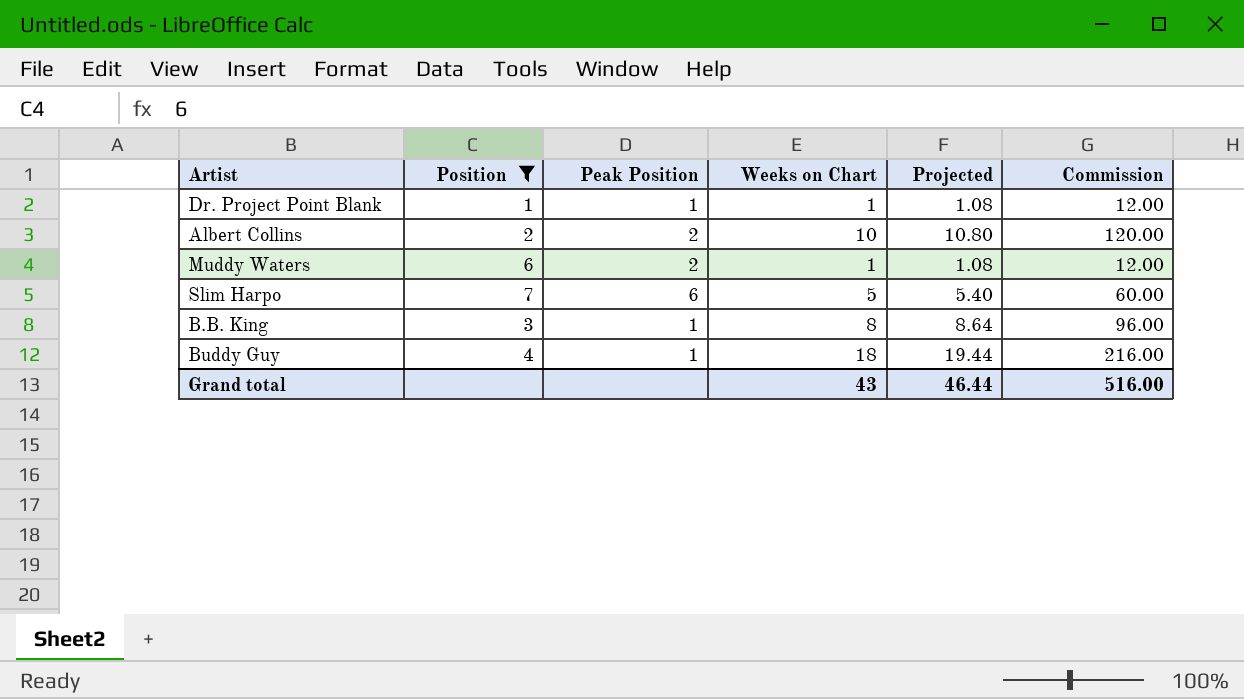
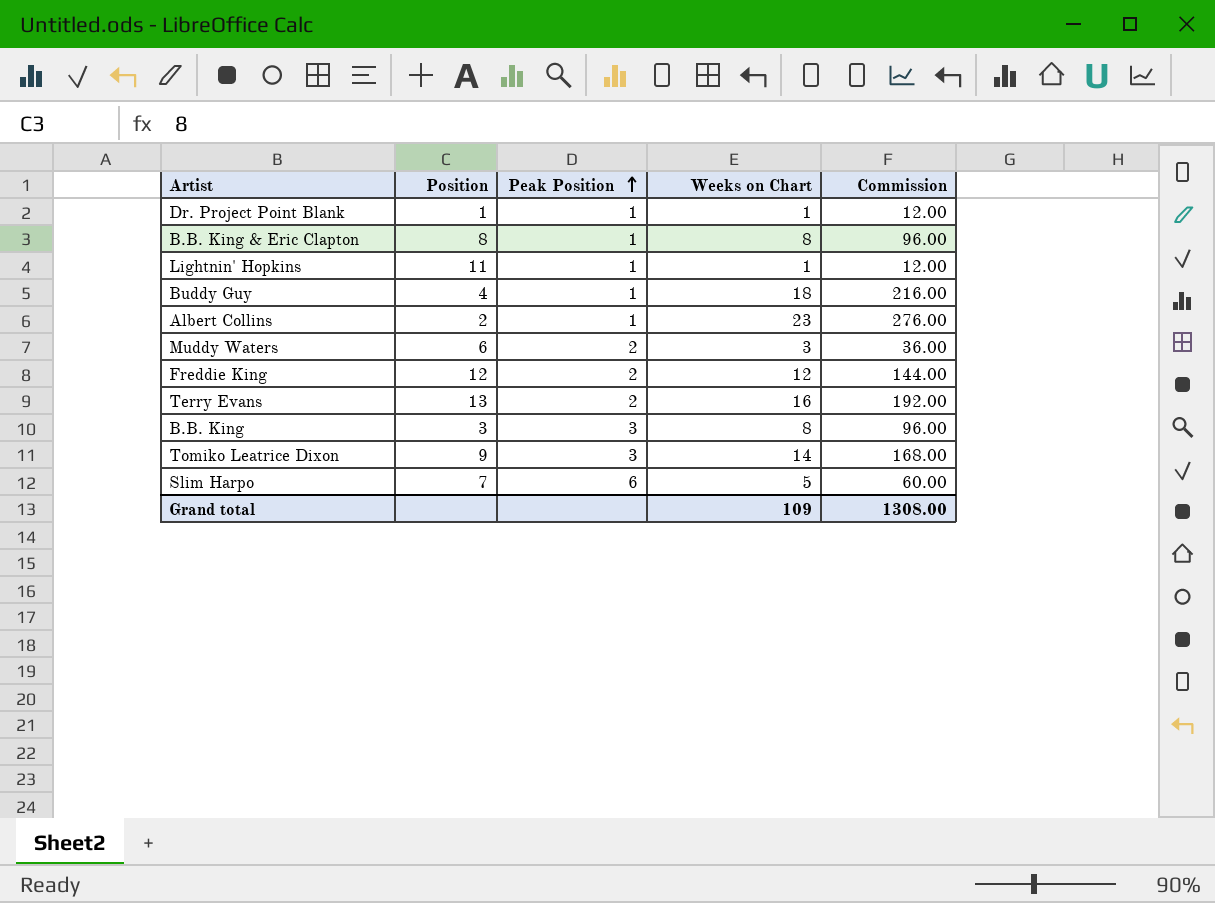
filter: Position <= 7 -> none
row order: none -> Peak Position ascending
column Projected | formula: [Weeks on Chart] * 1.08 -> none
Albert Collins | Peak Position: 2 -> 1
Albert Collins | Weeks on Chart: 10 -> 23
Albert Collins | Commission: 120.00 -> 276.00
Muddy Waters | Weeks on Chart: 1 -> 3
Muddy Waters | Commission: 12.00 -> 36.00
B.B. King | Peak Position: 1 -> 3
Grand total | Weeks on Chart: 43 -> 109
Grand total | Commission: 516.00 -> 1308.00

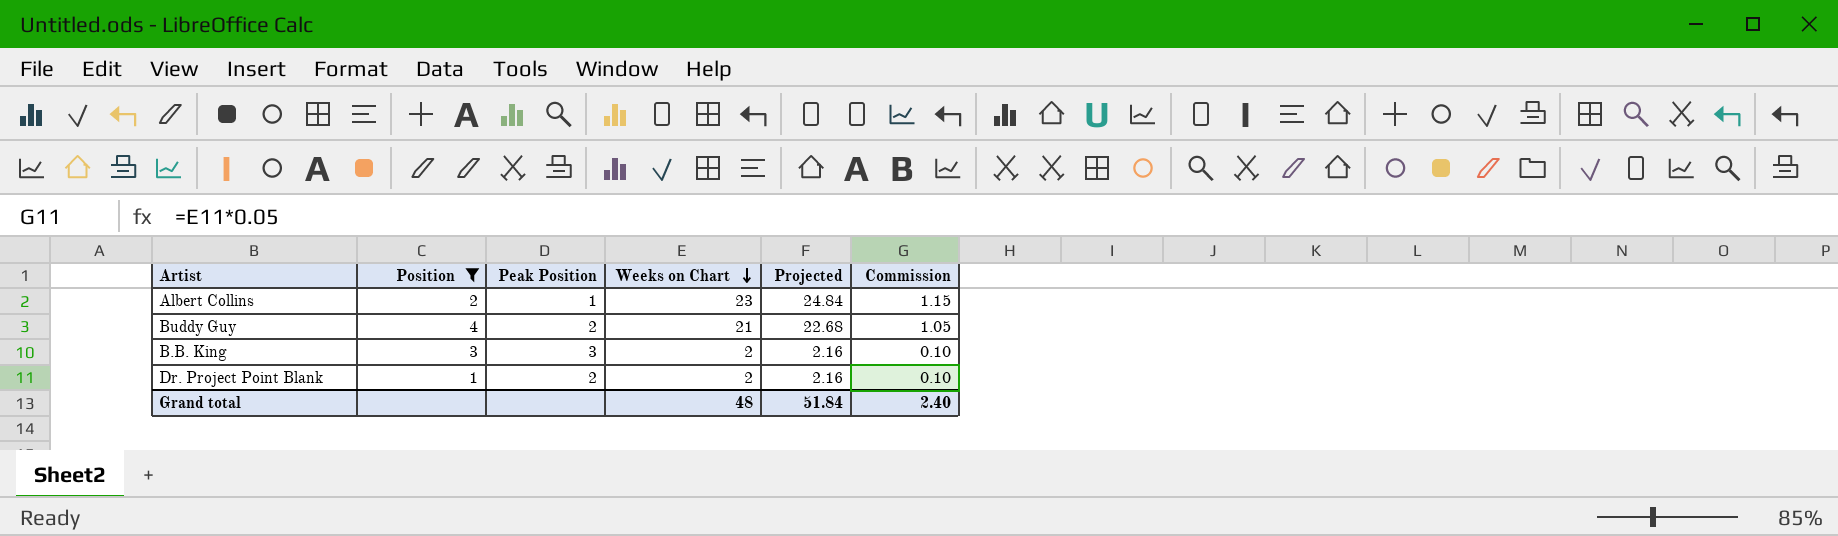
filter: none -> Position <= 4
row order: Peak Position ascending -> Weeks on Chart descending
column Projected | formula: none -> [Weeks on Chart] * 1.08
column Commission | formula: [Weeks on Chart] * 12 -> [Weeks on Chart] * 0.05
Buddy Guy | Peak Position: 1 -> 2
Buddy Guy | Weeks on Chart: 18 -> 21
B.B. King | Weeks on Chart: 8 -> 2
Dr. Project Point Blank | Peak Position: 1 -> 2
Dr. Project Point Blank | Weeks on Chart: 1 -> 2
Grand total | Weeks on Chart: 109 -> 48
Grand total | Commission: 1308.00 -> 2.40

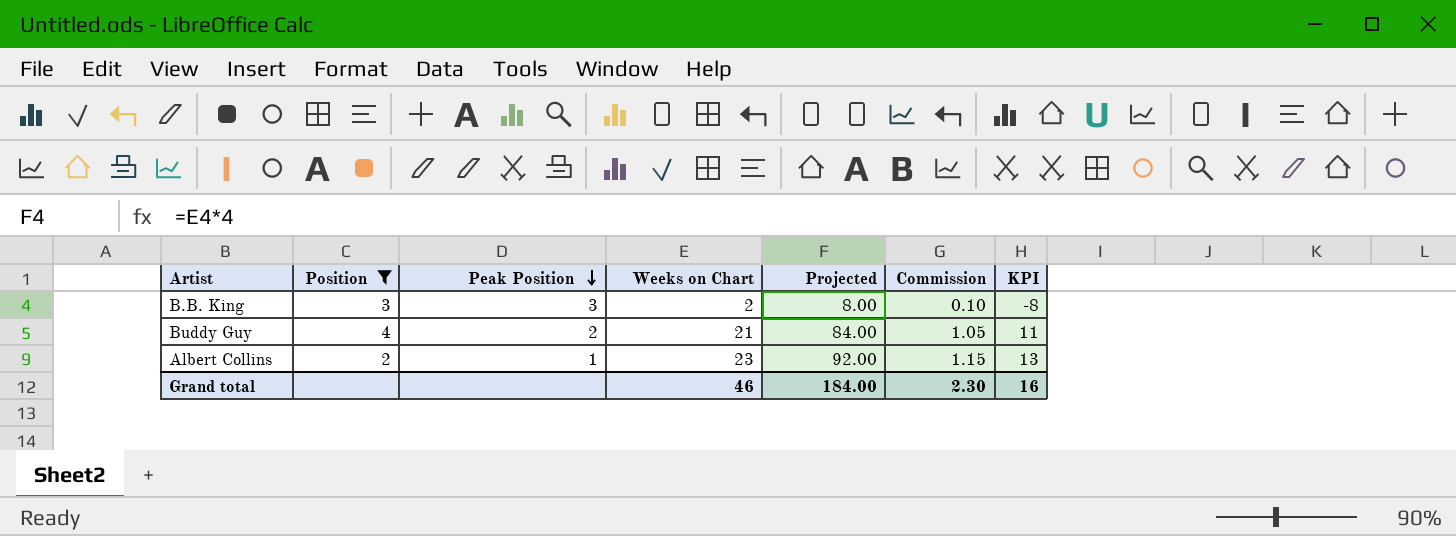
row order: Weeks on Chart descending -> Peak Position descending
column Projected | formula: [Weeks on Chart] * 1.08 -> [Weeks on Chart] * 4
column KPI | formula: none -> [Weeks on Chart] - 10
row Dr. Project Point Blank: 1 | 2 | 2 | 2.16 | 0.10 -> none
Grand total | Weeks on Chart: 48 -> 46
Grand total | Projected: 51.84 -> 184.00
Grand total | Commission: 2.40 -> 2.30

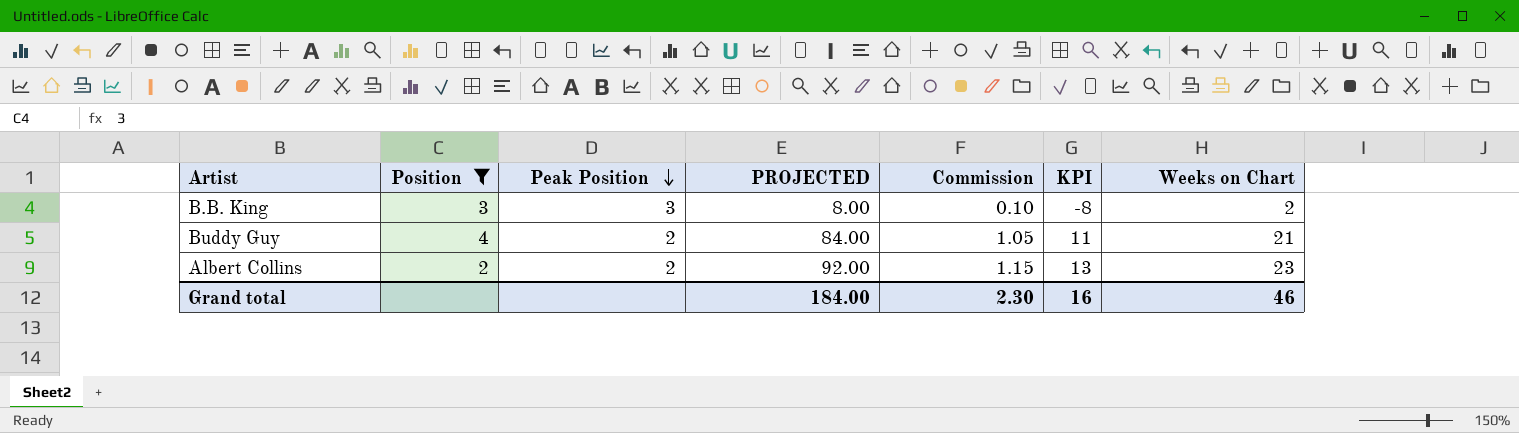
column name: Projected -> PROJECTED
column Weeks on Chart | position: 4 -> 7
Albert Collins | Peak Position: 1 -> 2

